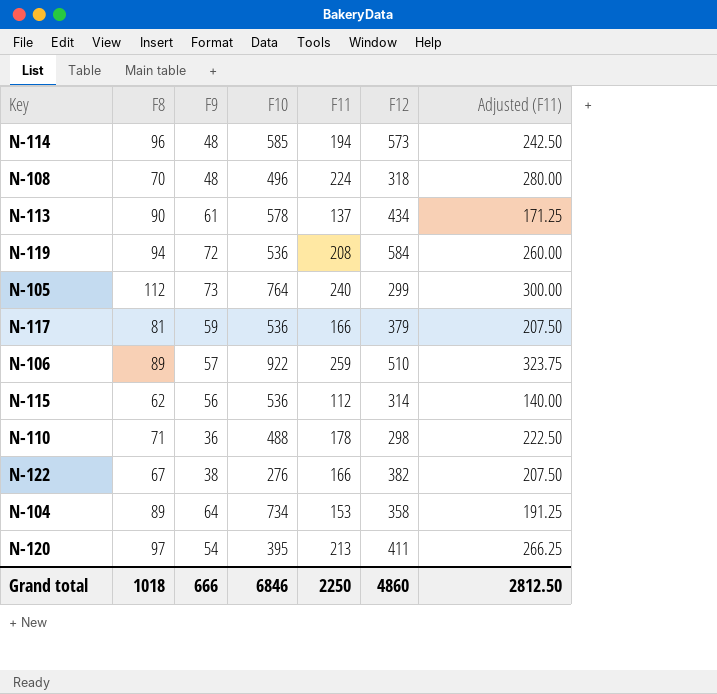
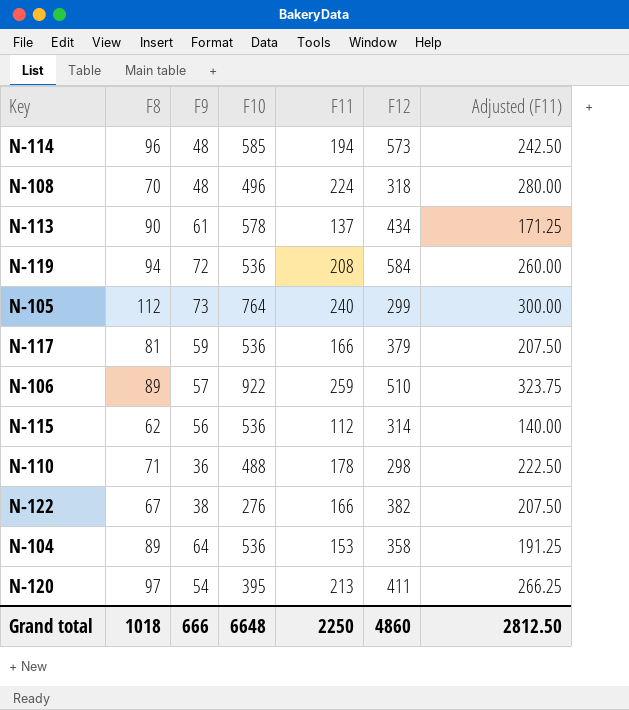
N-104 | F10: 734 -> 536
Grand total | F10: 6846 -> 6648

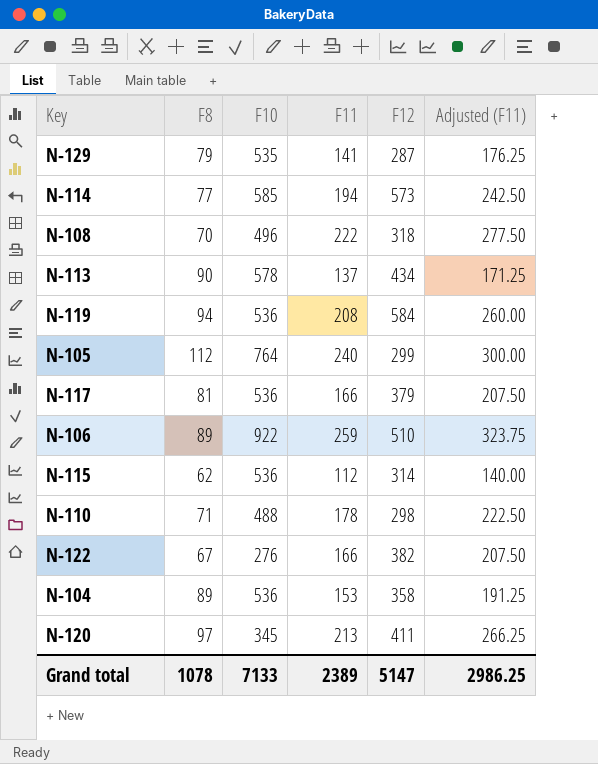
column F9 | position: 3 -> none
row N-129: none -> 79 | 535 | 141 | 287 | 176.25
N-114 | F8: 96 -> 77
N-108 | F11: 224 -> 222
N-108 | Adjusted (F11): 280.00 -> 277.50
N-120 | F10: 395 -> 345
Grand total | F8: 1018 -> 1078
Grand total | F10: 6648 -> 7133
Grand total | F11: 2250 -> 2389
Grand total | F12: 4860 -> 5147
Grand total | Adjusted (F11): 2812.50 -> 2986.25

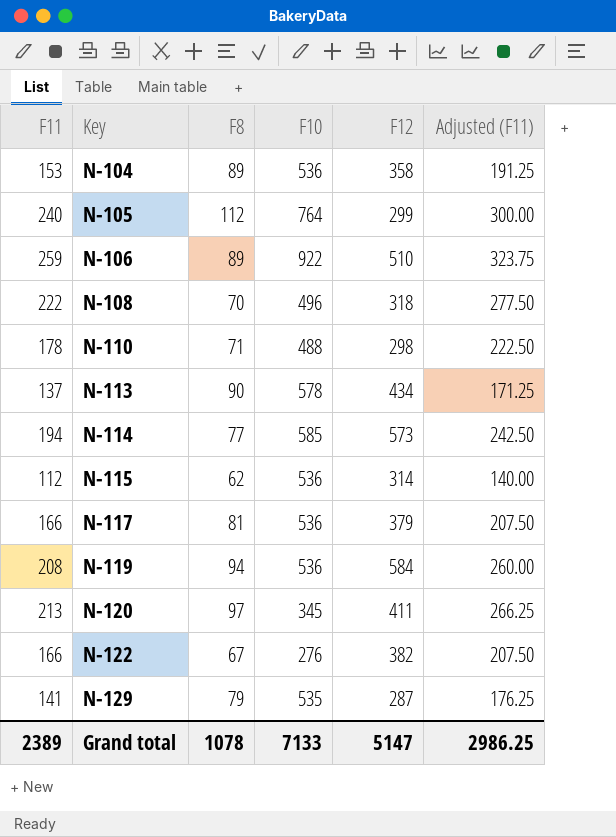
row order: none -> Key ascending
column F11 | position: 4 -> 1

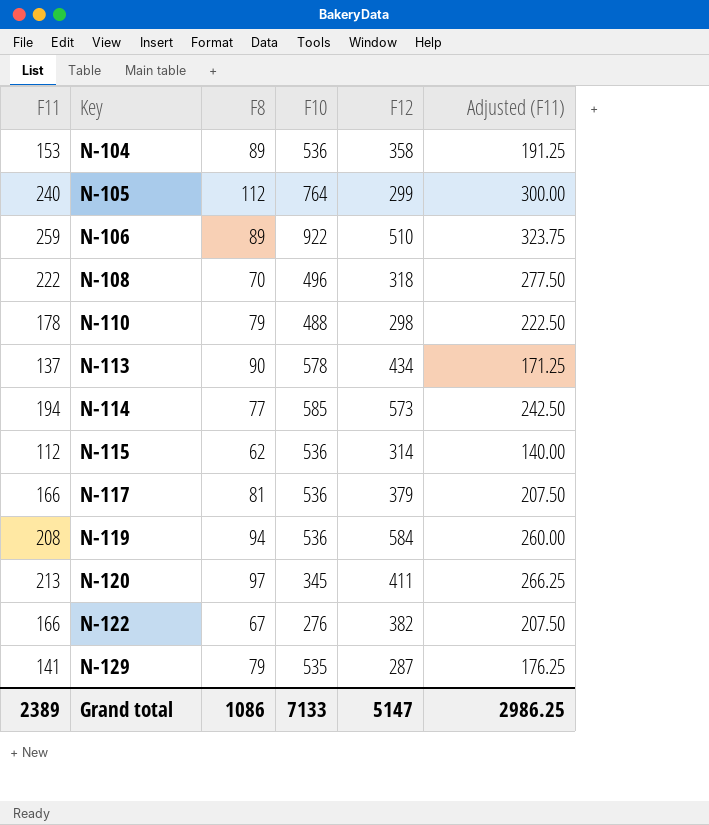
N-110 | F8: 71 -> 79
Grand total | F8: 1078 -> 1086

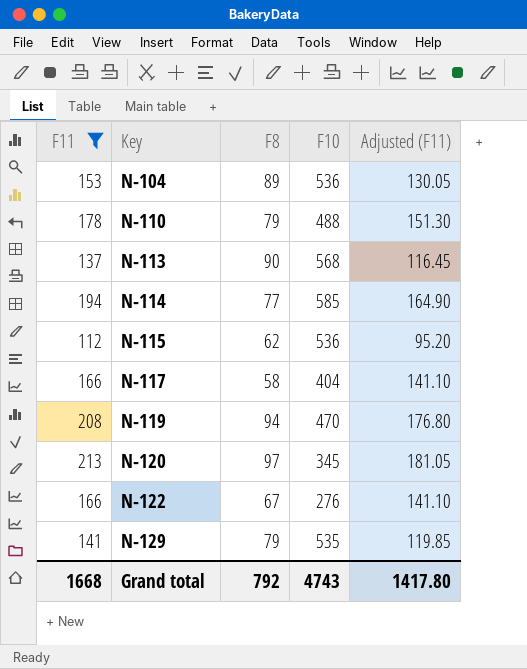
filter: none -> F11 <= 213
column F12 | position: 5 -> none
column Adjusted (F11) | formula: [F11] * 1.25 -> [F11] * 0.85
N-113 | F10: 578 -> 568
N-117 | F8: 81 -> 58
N-117 | F10: 536 -> 404
N-119 | F10: 536 -> 470
Grand total | F11: 2389 -> 1668
Grand total | F8: 1086 -> 792
Grand total | F10: 7133 -> 4743
Grand total | Adjusted (F11): 2986.25 -> 1417.80

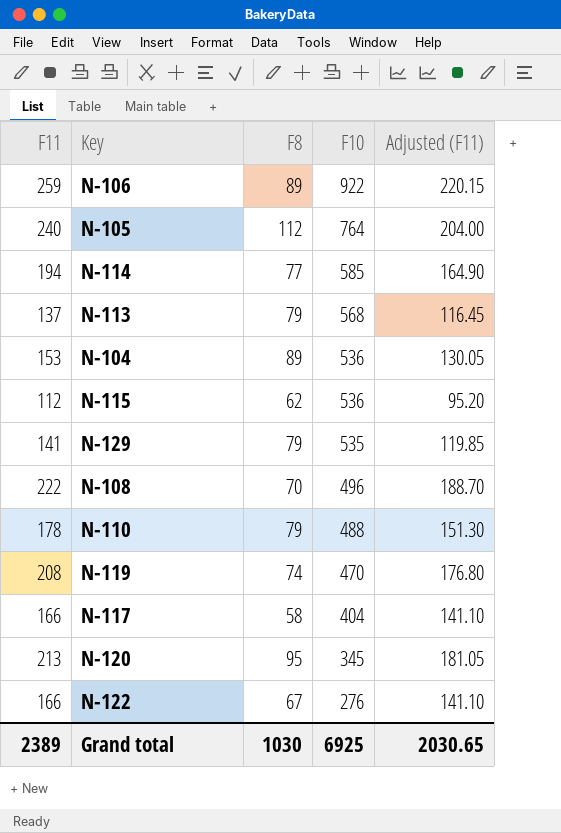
filter: F11 <= 213 -> none
row order: Key ascending -> F10 descending
N-113 | F8: 90 -> 79
N-119 | F8: 94 -> 74
N-120 | F8: 97 -> 95
Grand total | F11: 1668 -> 2389
Grand total | F8: 792 -> 1030
Grand total | F10: 4743 -> 6925
Grand total | Adjusted (F11): 1417.80 -> 2030.65

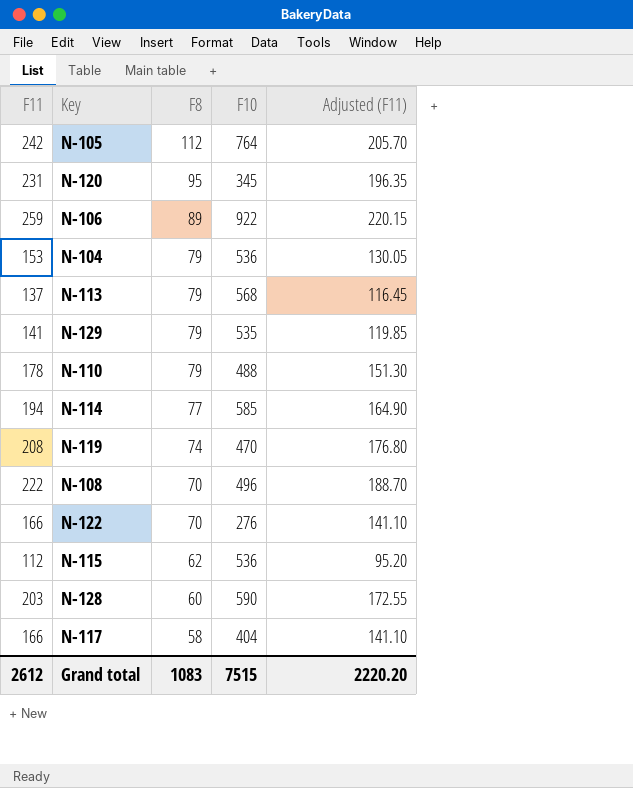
row order: F10 descending -> F8 descending
N-105 | F11: 240 -> 242
N-105 | Adjusted (F11): 204.00 -> 205.70
N-120 | F11: 213 -> 231
N-120 | Adjusted (F11): 181.05 -> 196.35
N-104 | F8: 89 -> 79
N-122 | F8: 67 -> 70
row N-128: none -> 203 | 60 | 590 | 172.55
Grand total | F11: 2389 -> 2612
Grand total | F8: 1030 -> 1083
Grand total | F10: 6925 -> 7515
Grand total | Adjusted (F11): 2030.65 -> 2220.20

